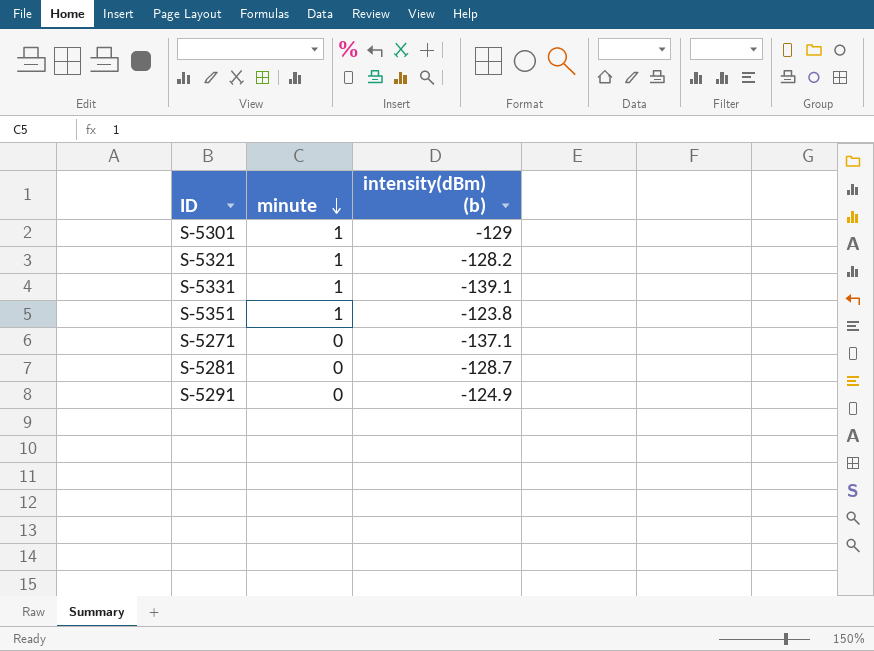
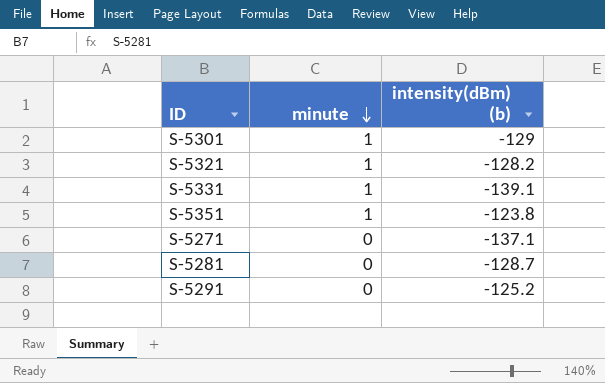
S-5291 | intensity(dBm) (b): -124.9 -> -125.2

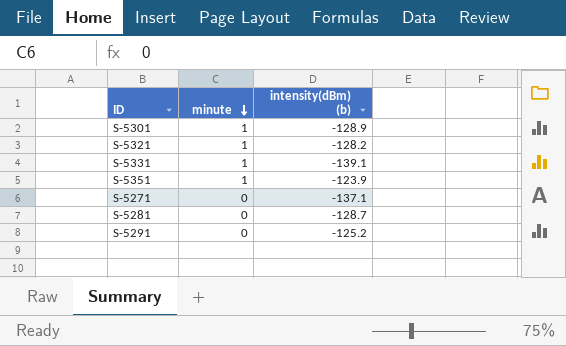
S-5301 | intensity(dBm) (b): -129 -> -128.9
S-5351 | intensity(dBm) (b): -123.8 -> -123.9

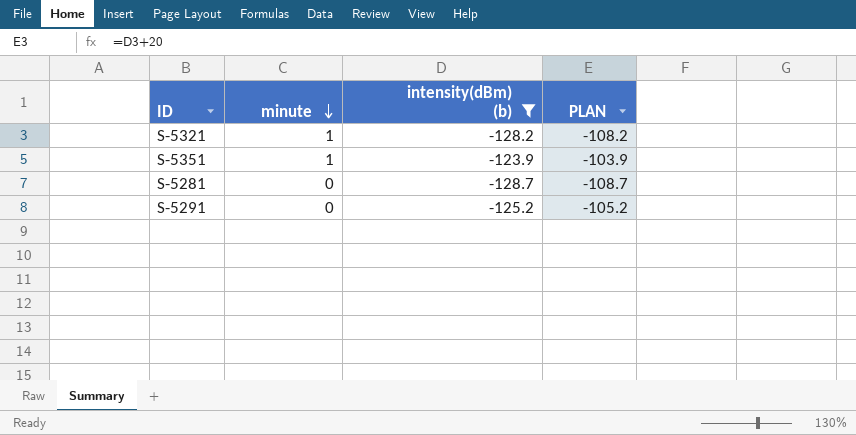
filter: none -> intensity(dBm) (b) >= -128.7
column PLAN | formula: none -> [intensity(dBm) (b)] + 20

